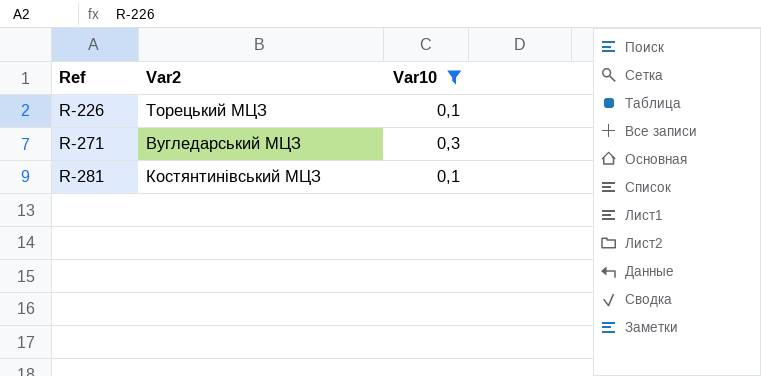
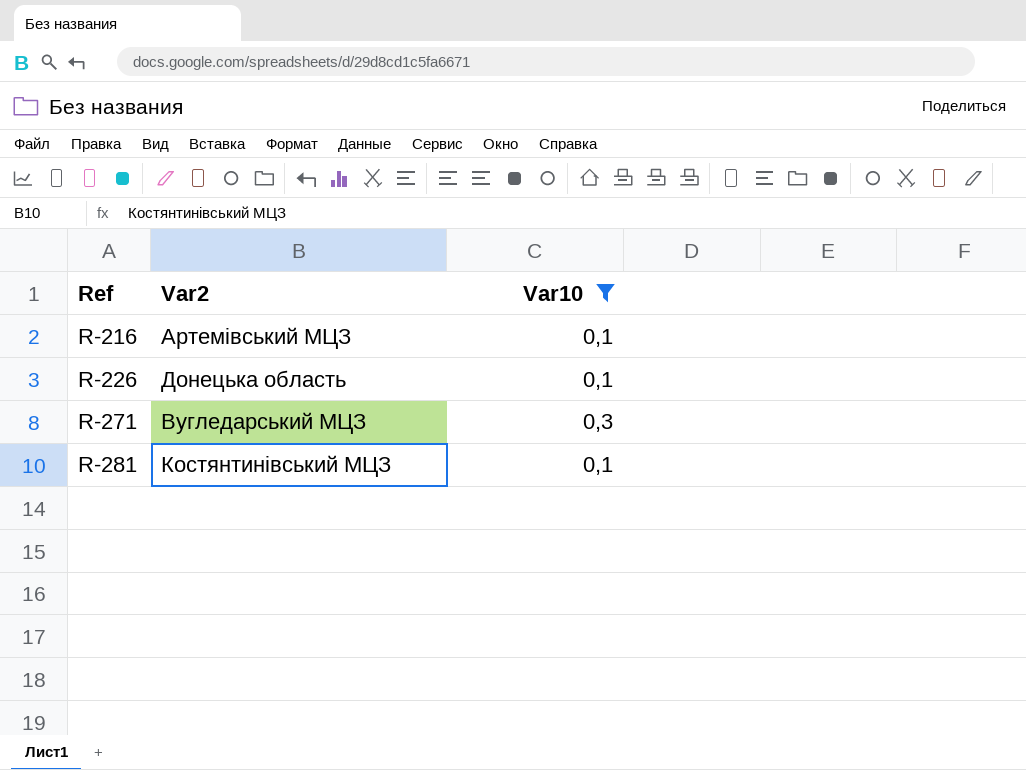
row R-216: none -> Артемівський МЦЗ | 0,1
R-226 | Var2: Торецький МЦЗ -> Донецька область

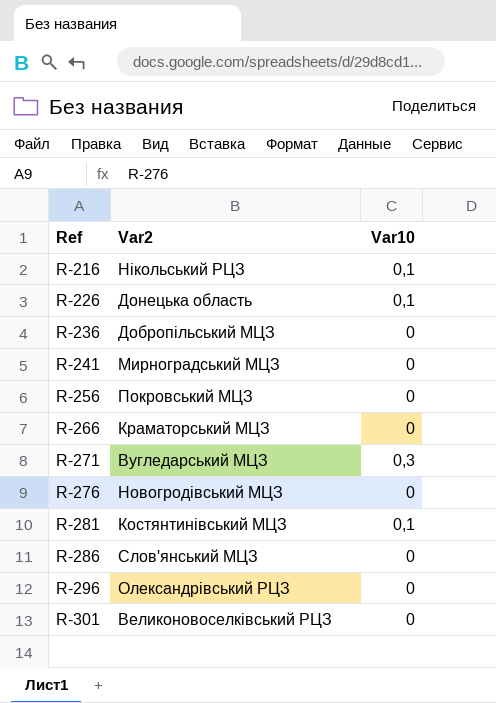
filter: Var10 != 0 -> none
R-216 | Var2: Артемівський МЦЗ -> Нікольський РЦЗ

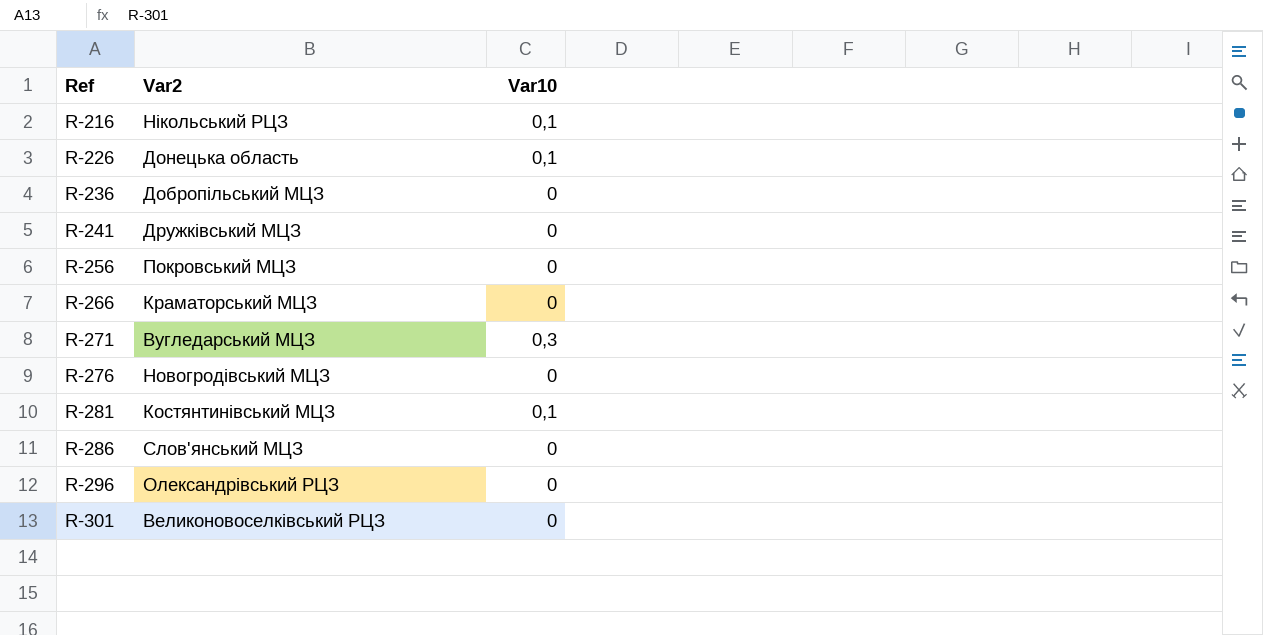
R-241 | Var2: Мирноградський МЦЗ -> Дружківський МЦЗ

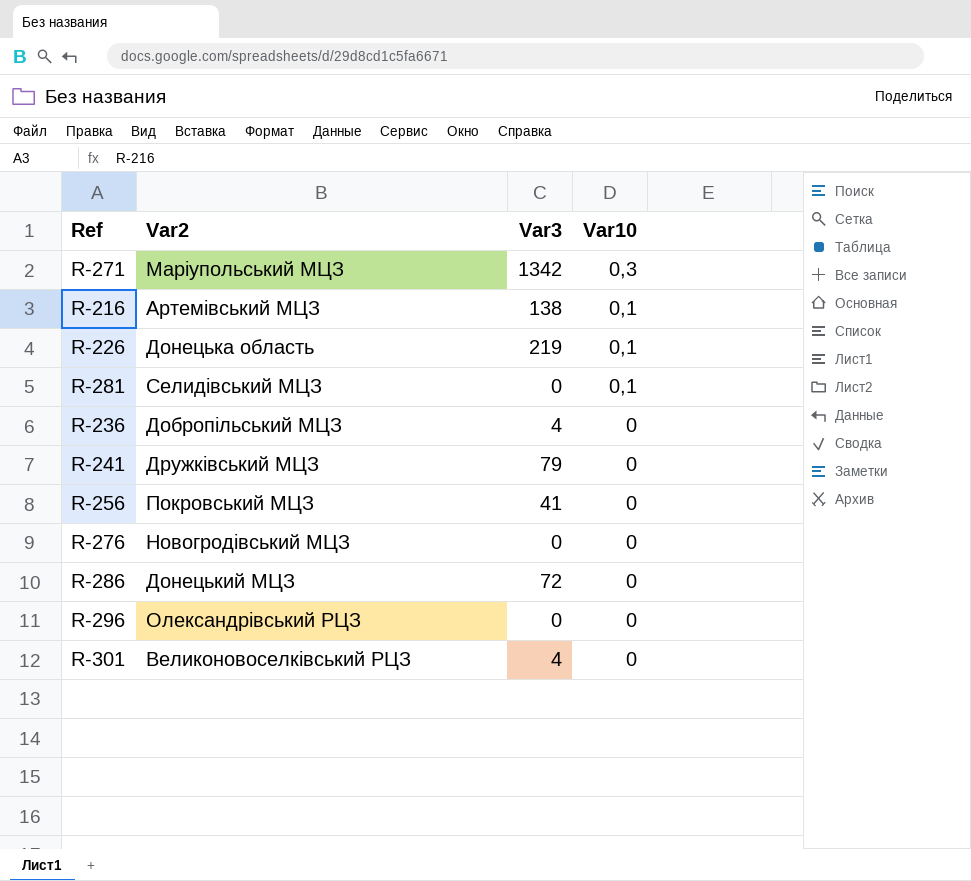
row order: Ref ascending -> Var10 descending
column Var3 | position: none -> 3
row R-266: Краматорський МЦЗ | 0 -> none
R-271 | Var2: Вугледарський МЦЗ -> Маріупольський МЦЗ
R-216 | Var2: Нікольський РЦЗ -> Артемівський МЦЗ
R-281 | Var2: Костянтинівський МЦЗ -> Селидівський МЦЗ
R-286 | Var2: Слов'янський МЦЗ -> Донецький МЦЗ

